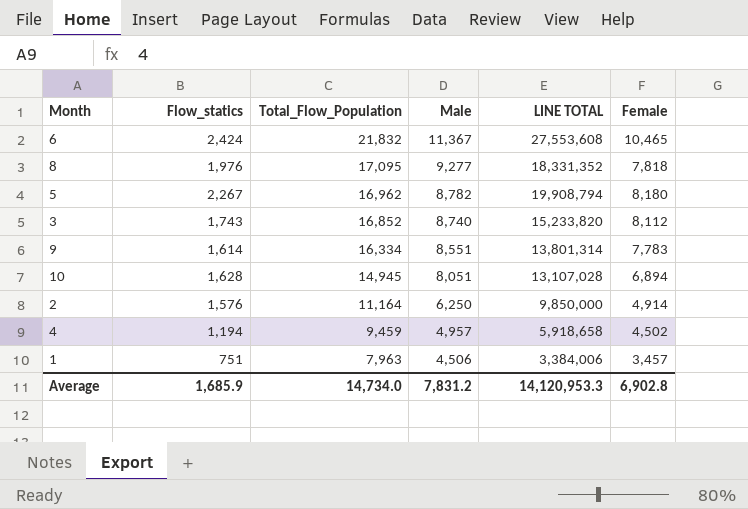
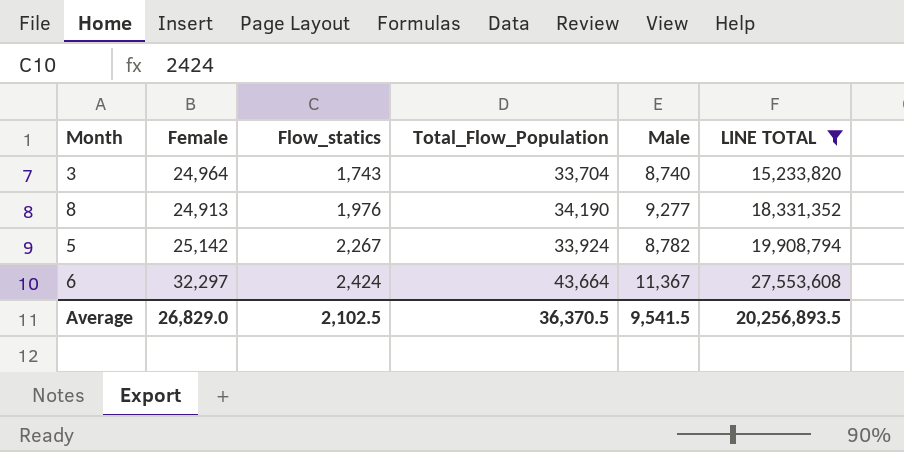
filter: none -> LINE TOTAL >= 15,233,820
row order: Total_Flow_Population descending -> Flow_statics ascending
column Female | position: 6 -> 2
3 | Female: 8,112 -> 24,964
3 | Total_Flow_Population: 16,852 -> 33,704
8 | Female: 7,818 -> 24,913
8 | Total_Flow_Population: 17,095 -> 34,190
5 | Female: 8,180 -> 25,142
5 | Total_Flow_Population: 16,962 -> 33,924
6 | Female: 10,465 -> 32,297
6 | Total_Flow_Population: 21,832 -> 43,664
Average | Female: 6,902.8 -> 26,829.0
Average | Flow_statics: 1,685.9 -> 2,102.5
Average | Total_Flow_Population: 14,734.0 -> 36,370.5
Average | Male: 7,831.2 -> 9,541.5
Average | LINE TOTAL: 14,120,953.3 -> 20,256,893.5

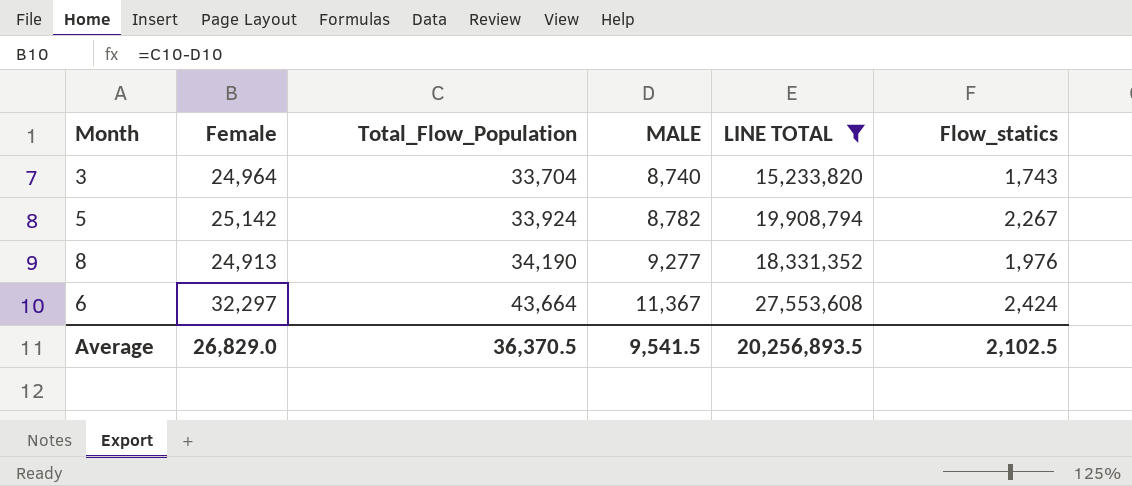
row order: Flow_statics ascending -> Total_Flow_Population ascending
column name: Male -> MALE
column Flow_statics | position: 3 -> 6

